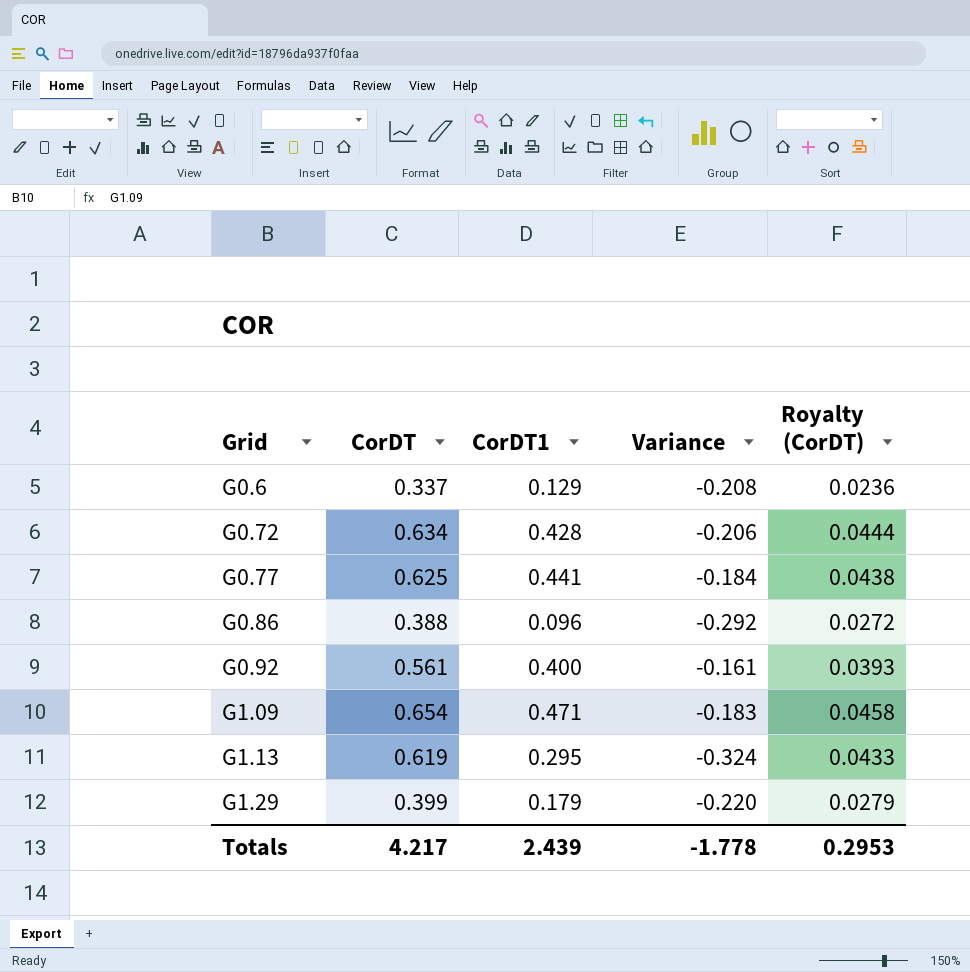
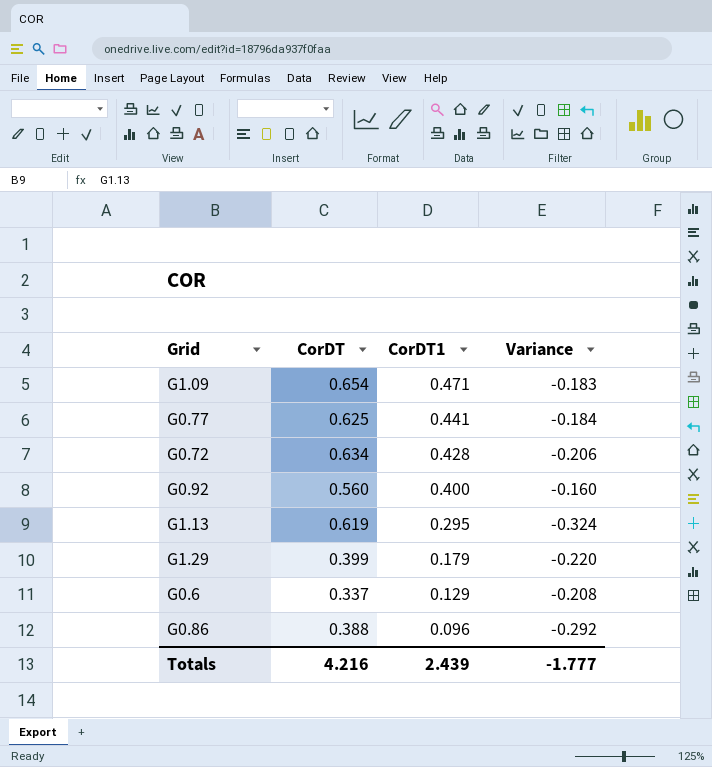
row order: Grid ascending -> CorDT1 descending
column Royalty (CorDT) | formula: [CorDT] * 0.07 -> none
G0.92 | CorDT: 0.561 -> 0.560
G0.92 | Variance: -0.161 -> -0.160
Totals | CorDT: 4.217 -> 4.216
Totals | Variance: -1.778 -> -1.777

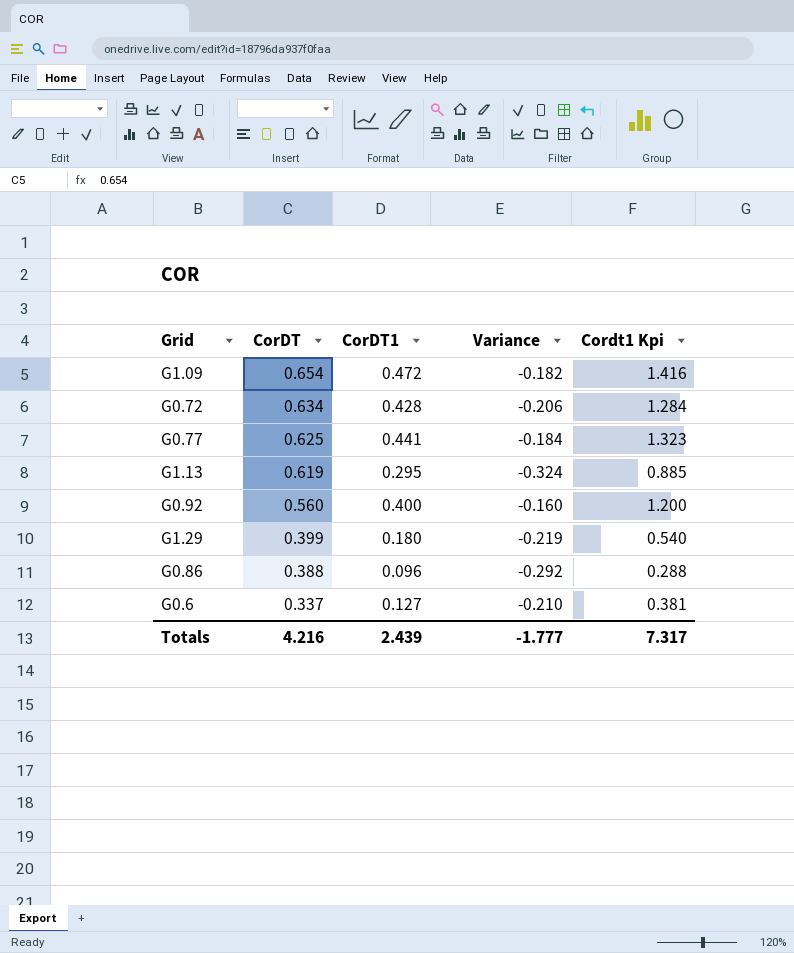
row order: CorDT1 descending -> CorDT descending
column Cordt1 Kpi | formula: none -> [CorDT1] * 3
G1.09 | CorDT1: 0.471 -> 0.472
G1.09 | Variance: -0.183 -> -0.182
G1.29 | CorDT1: 0.179 -> 0.180
G1.29 | Variance: -0.220 -> -0.219
G0.6 | CorDT1: 0.129 -> 0.127
G0.6 | Variance: -0.208 -> -0.210

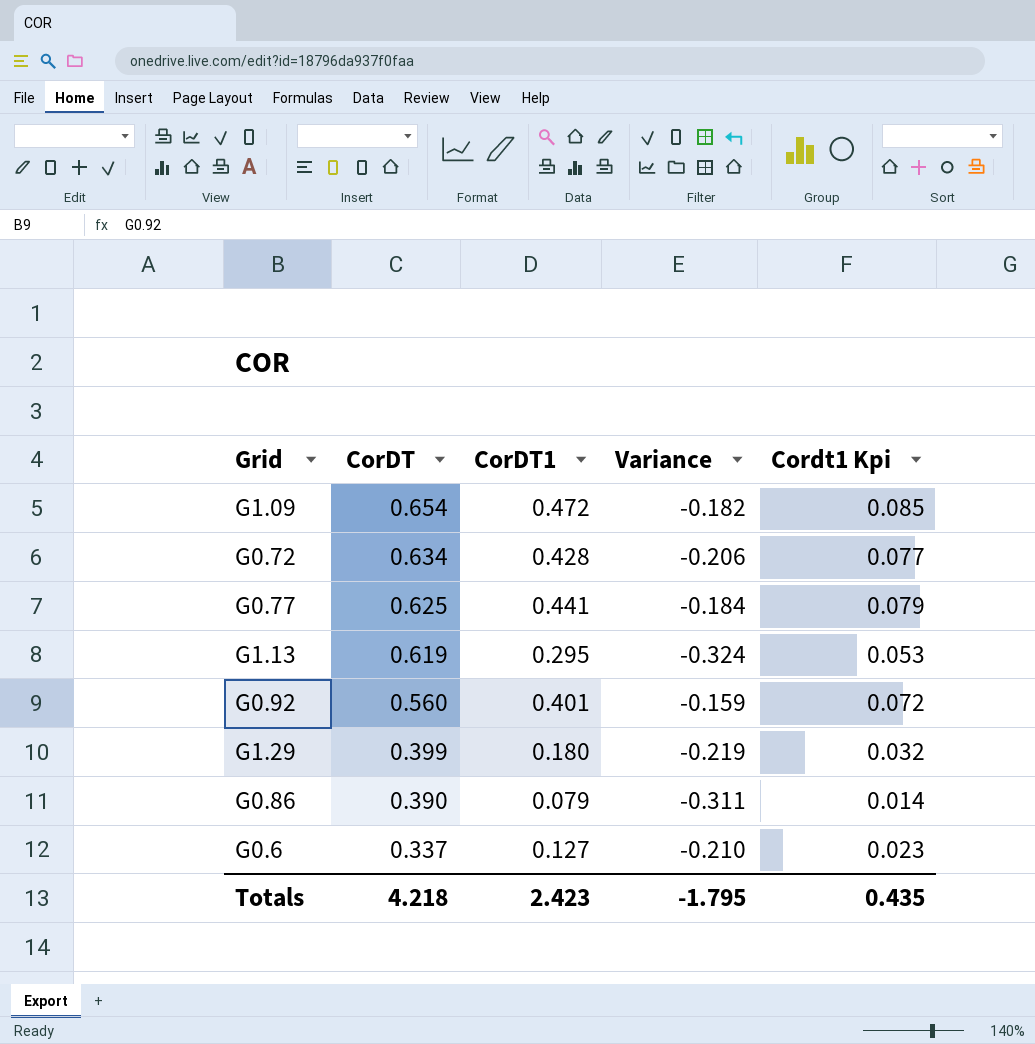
column Cordt1 Kpi | formula: [CorDT1] * 3 -> [CorDT1] * 0.18
G0.92 | CorDT1: 0.400 -> 0.401
G0.92 | Variance: -0.160 -> -0.159
G0.86 | CorDT: 0.388 -> 0.390
G0.86 | CorDT1: 0.096 -> 0.079
G0.86 | Variance: -0.292 -> -0.311
Totals | CorDT: 4.216 -> 4.218
Totals | CorDT1: 2.439 -> 2.423
Totals | Variance: -1.777 -> -1.795
Totals | Cordt1 Kpi: 7.317 -> 0.435

